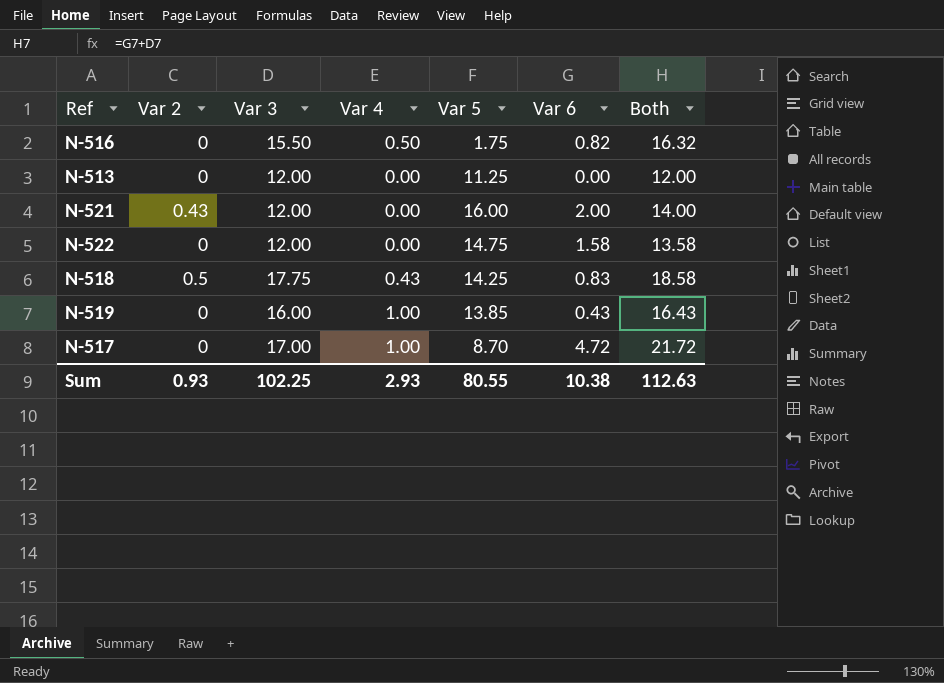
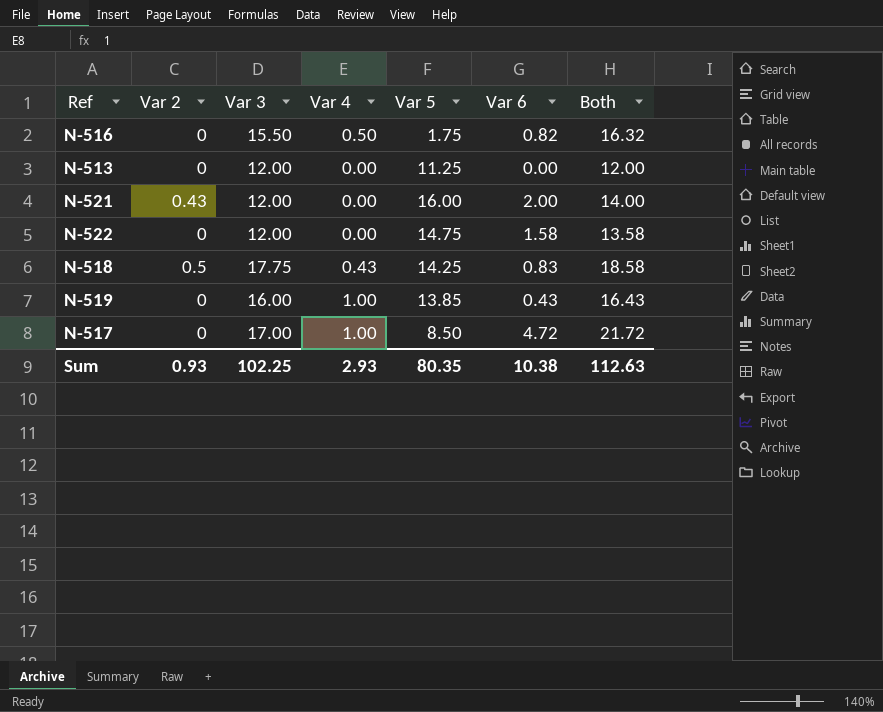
N-517 | Var 5: 8.70 -> 8.50
Sum | Var 5: 80.55 -> 80.35

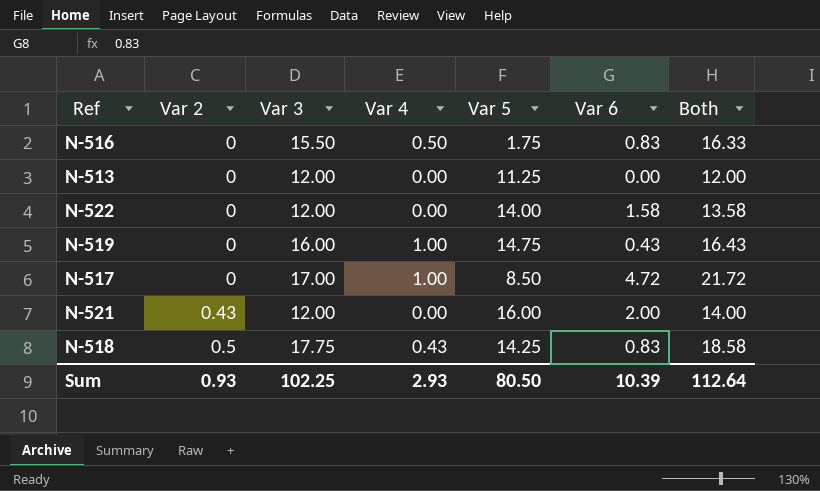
row order: none -> Var 2 ascending
N-516 | Var 6: 0.82 -> 0.83
N-516 | Both: 16.32 -> 16.33
N-522 | Var 5: 14.75 -> 14.00
N-519 | Var 5: 13.85 -> 14.75
Sum | Var 5: 80.35 -> 80.50
Sum | Var 6: 10.38 -> 10.39
Sum | Both: 112.63 -> 112.64

